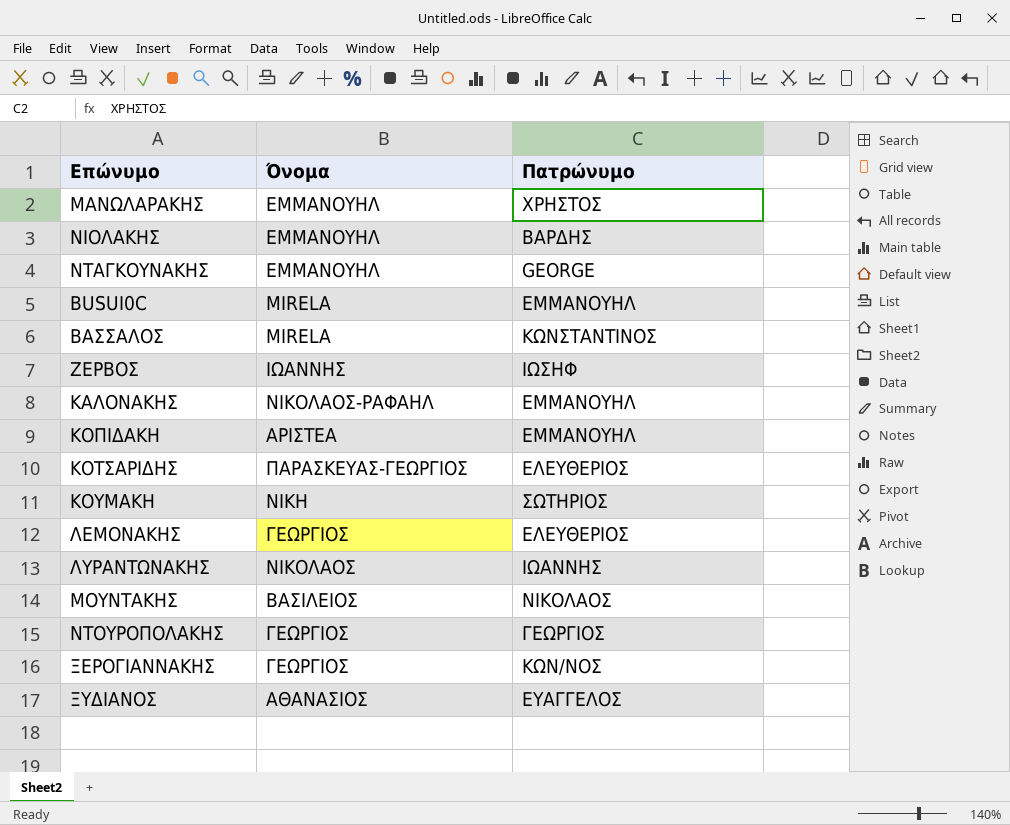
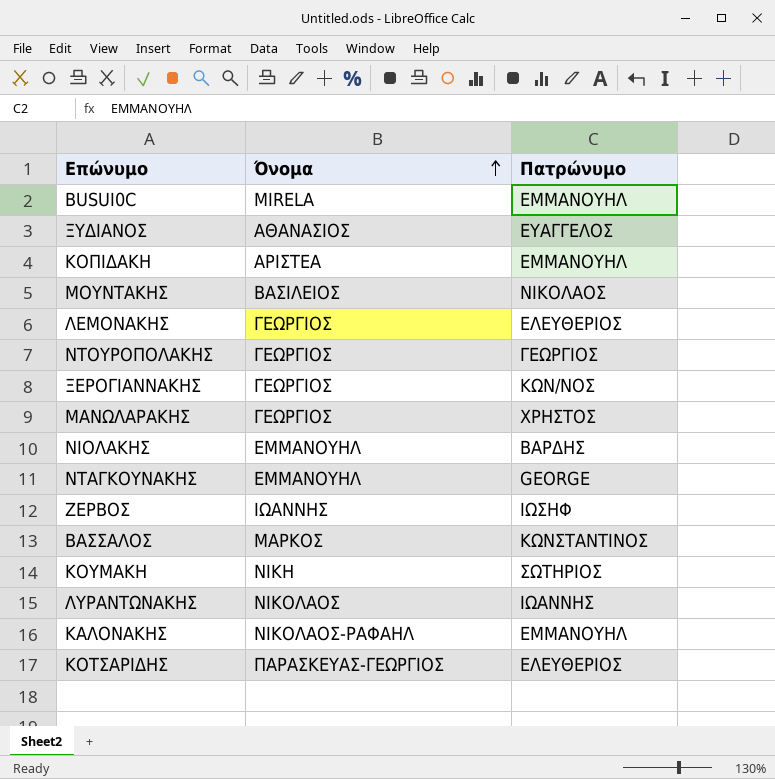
row order: none -> Όνομα ascending
ΜΑΝΩΛΑΡΑΚΗΣ | Όνομα: ΕΜΜΑΝΟΥΗΛ -> ΓΕΩΡΓΙΟΣ
ΒΑΣΣΑΛΟΣ | Όνομα: MIRELA -> ΜΑΡΚΟΣ

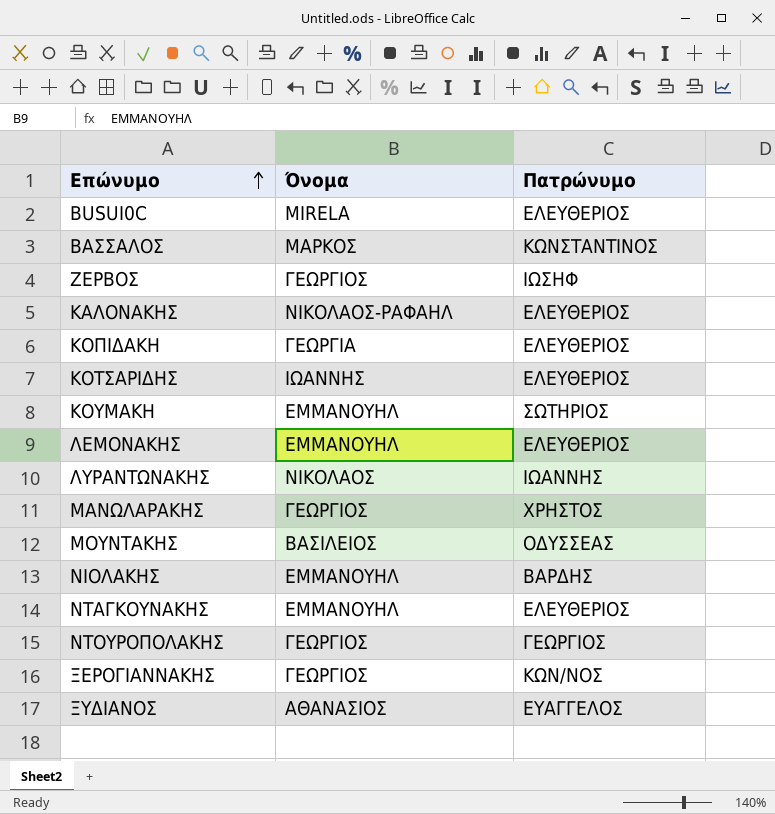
row order: Όνομα ascending -> Επώνυμο ascending
BUSUΙ0C | Πατρώνυμο: ΕΜΜΑΝΟΥΗΛ -> ΕΛΕΥΘΕΡΙΟΣ
ΖΕΡΒΟΣ | Όνομα: ΙΩΑΝΝΗΣ -> ΓΕΩΡΓΙΟΣ
ΚΑΛΟΝΑΚΗΣ | Πατρώνυμο: ΕΜΜΑΝΟΥΗΛ -> ΕΛΕΥΘΕΡΙΟΣ
ΚΟΠΙΔΑΚΗ | Όνομα: ΑΡΙΣΤΕΑ -> ΓΕΩΡΓΙΑ
ΚΟΠΙΔΑΚΗ | Πατρώνυμο: ΕΜΜΑΝΟΥΗΛ -> ΕΛΕΥΘΕΡΙΟΣ
ΚΟΤΣΑΡΙΔΗΣ | Όνομα: ΠΑΡΑΣΚΕΥΑΣ-ΓΕΩΡΓΙΟΣ -> ΙΩΑΝΝΗΣ
ΚΟΥΜΑΚΗ | Όνομα: ΝΙΚΗ -> ΕΜΜΑΝΟΥΗΛ
ΛΕΜΟΝΑΚΗΣ | Όνομα: ΓΕΩΡΓΙΟΣ -> ΕΜΜΑΝΟΥΗΛ
ΜΟΥΝΤΑΚΗΣ | Πατρώνυμο: ΝΙΚΟΛΑΟΣ -> ΟΔΥΣΣΕΑΣ
ΝΤΑΓΚΟΥΝΑΚΗΣ | Πατρώνυμο: GEORGE -> ΕΛΕΥΘΕΡΙΟΣ

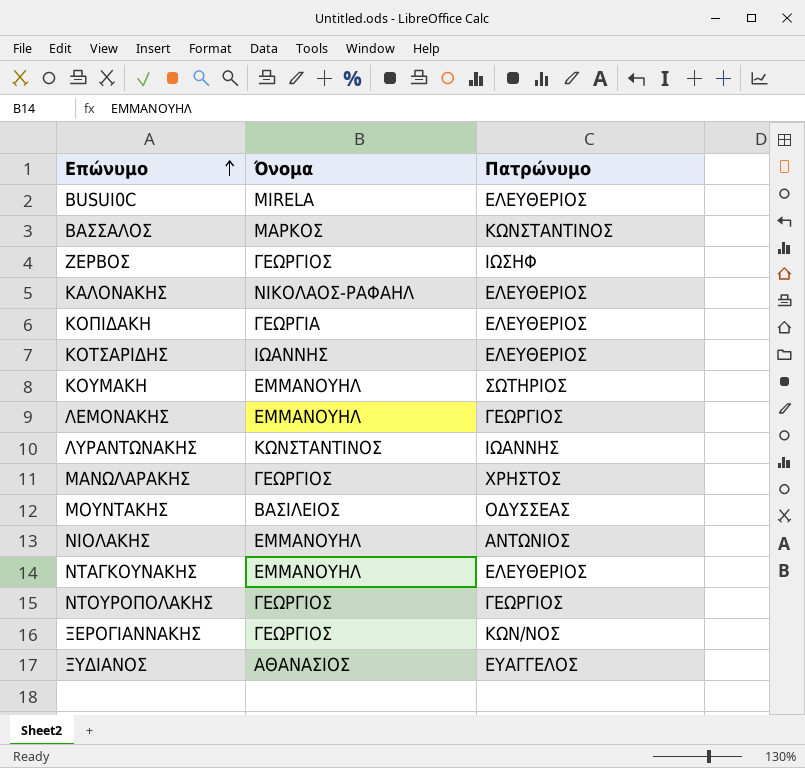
ΛΕΜΟΝΑΚΗΣ | Πατρώνυμο: ΕΛΕΥΘΕΡΙΟΣ -> ΓΕΩΡΓΙΟΣ
ΛΥΡΑΝΤΩΝΑΚΗΣ | Όνομα: ΝΙΚΟΛΑΟΣ -> ΚΩΝΣΤΑΝΤΙΝΟΣ
ΝΙΟΛΑΚΗΣ | Πατρώνυμο: ΒΑΡΔΗΣ -> ΑΝΤΩΝΙΟΣ

